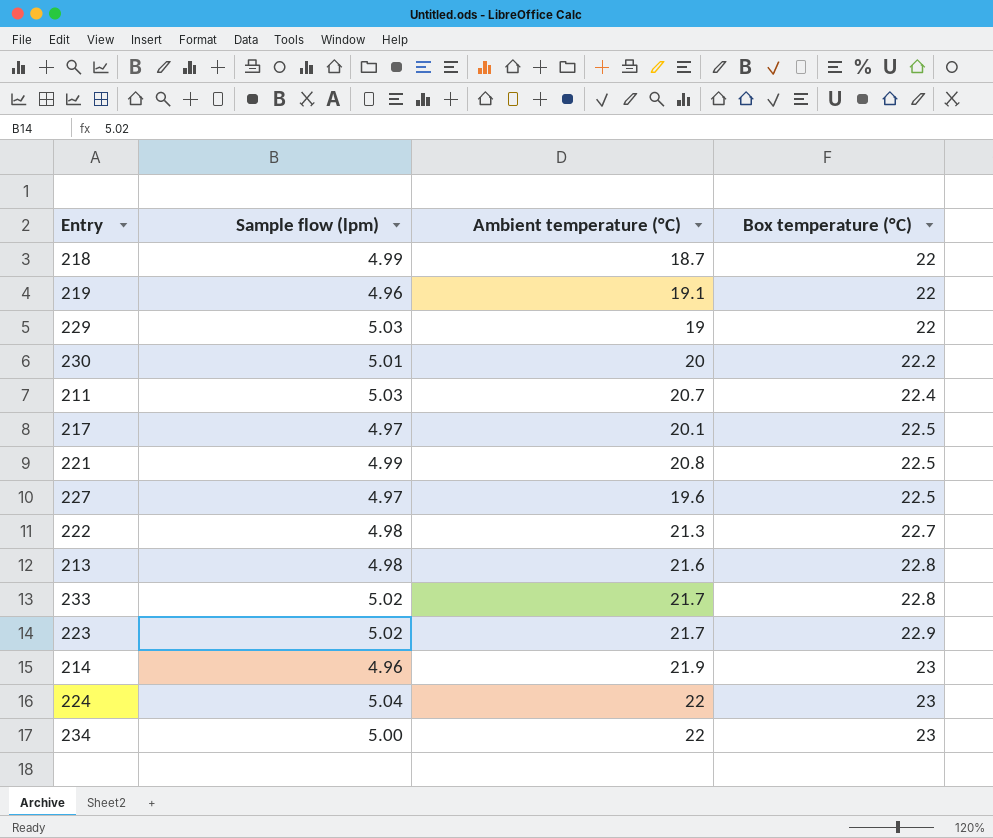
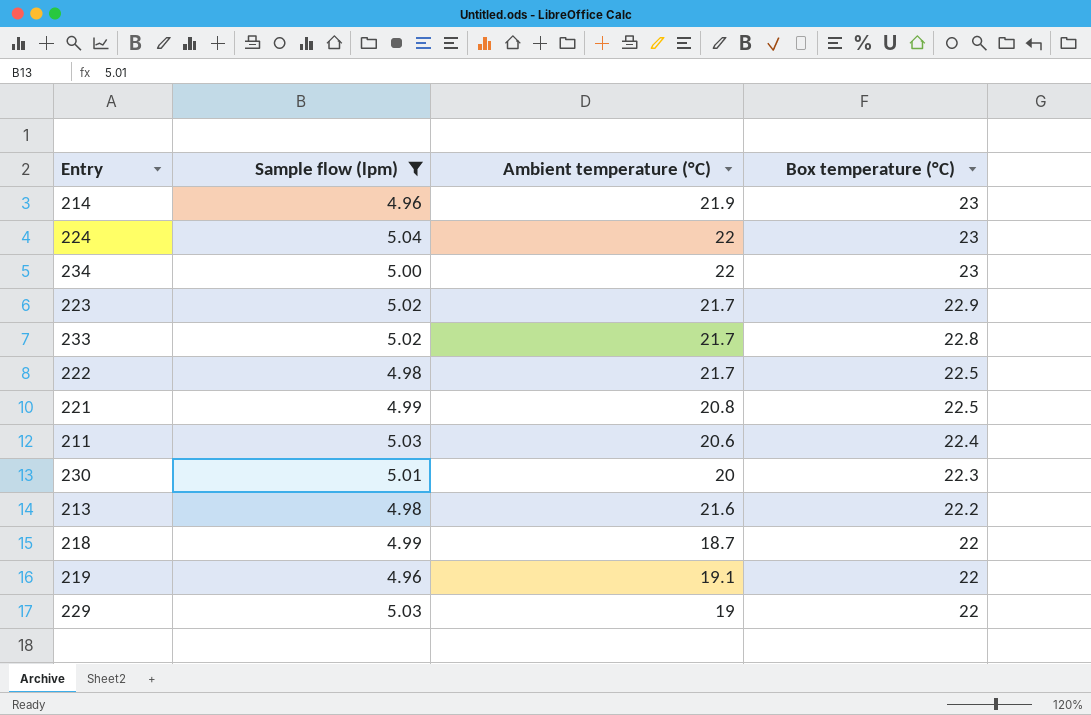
filter: none -> Sample flow (lpm) != 4.97
row order: Box temperature (°C) ascending -> Box temperature (°C) descending
222 | Ambient temperature (°C): 21.3 -> 21.7
222 | Box temperature (°C): 22.7 -> 22.5
211 | Ambient temperature (°C): 20.7 -> 20.6
230 | Box temperature (°C): 22.2 -> 22.3
213 | Box temperature (°C): 22.8 -> 22.2

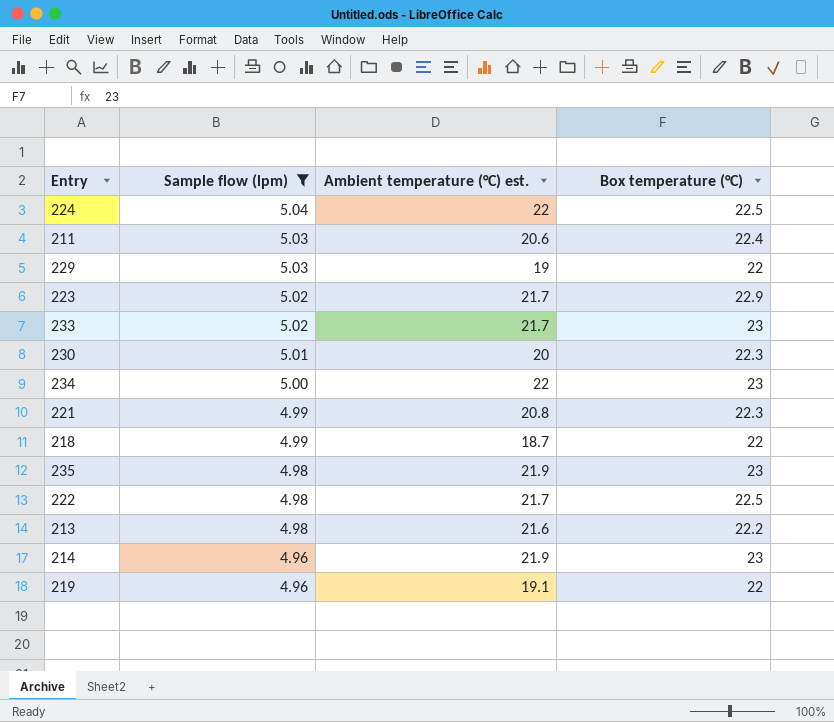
row order: Box temperature (°C) descending -> Sample flow (lpm) descending
column name: Ambient temperature (°C) -> Ambient temperature (°C) est.
224 | Box temperature (°C): 23 -> 22.5
233 | Box temperature (°C): 22.8 -> 23
221 | Box temperature (°C): 22.5 -> 22.3
row 235: none -> 4.98 | 21.9 | 23

